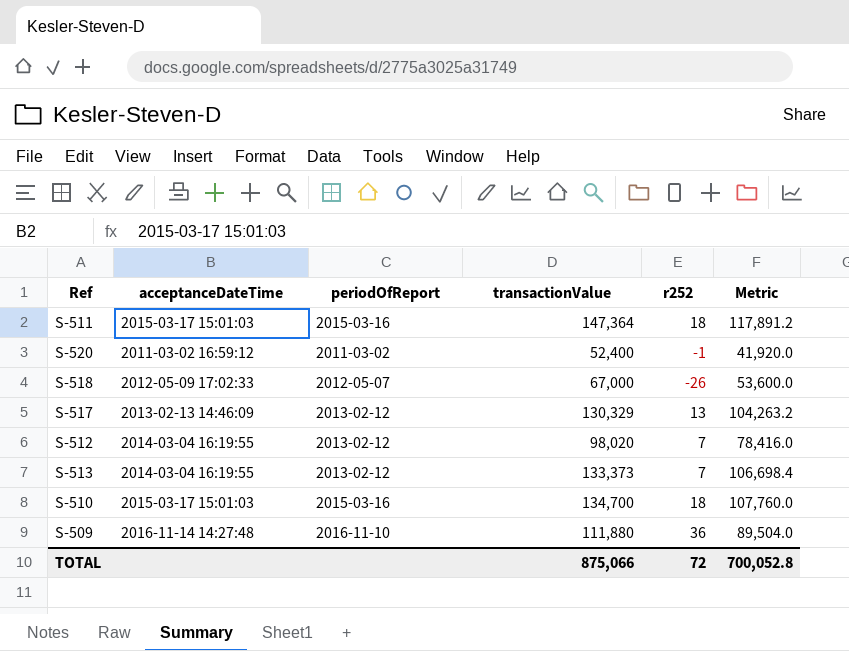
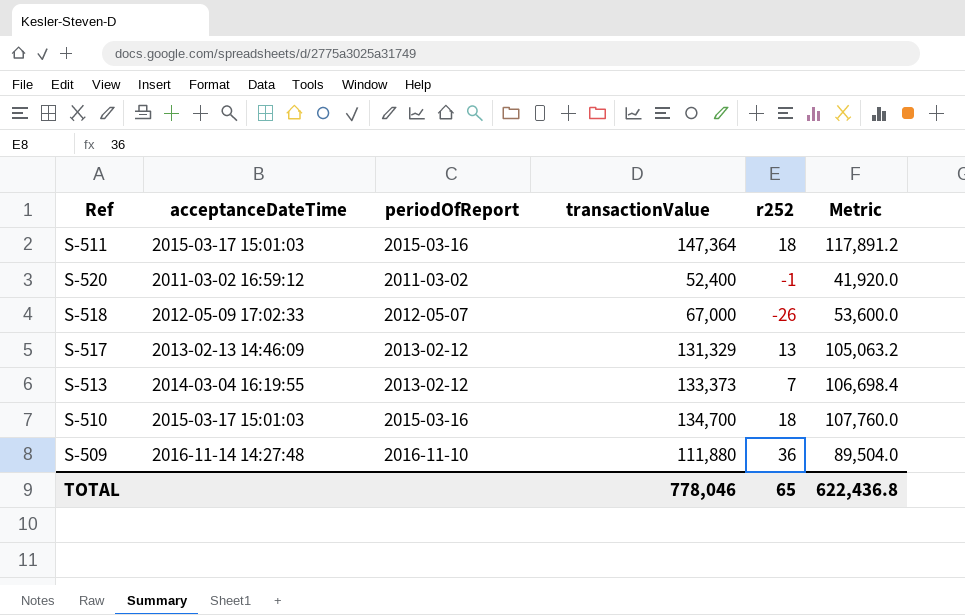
row S-512: 2014-03-04 16:19:55 | 2013-02-12 | 98,020 | 7 | 78,416.0 -> none
S-517 | transactionValue: 130,329 -> 131,329
S-517 | Metric: 104,263.2 -> 105,063.2
TOTAL | transactionValue: 875,066 -> 778,046
TOTAL | r252: 72 -> 65
TOTAL | Metric: 700,052.8 -> 622,436.8

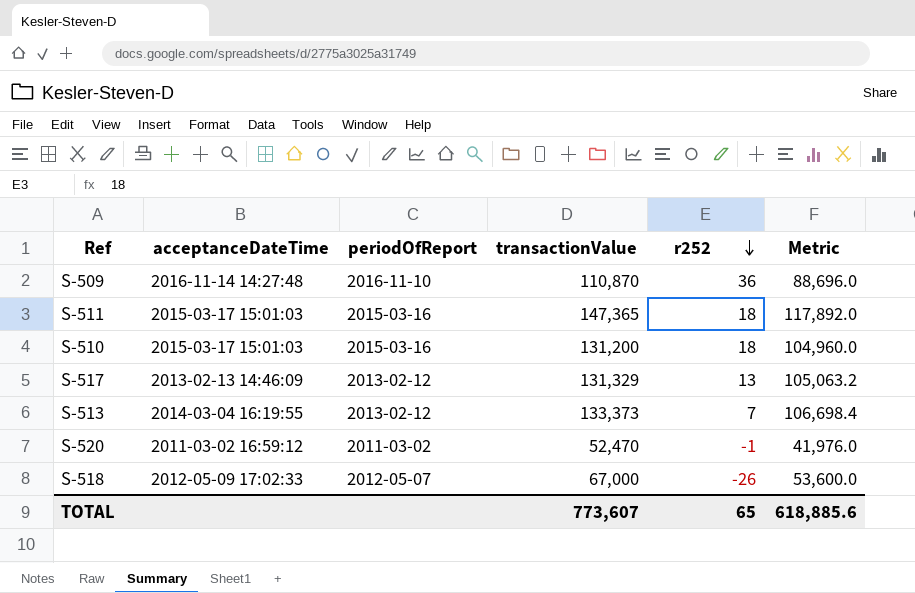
row order: none -> r252 descending
S-509 | transactionValue: 111,880 -> 110,870
S-509 | Metric: 89,504.0 -> 88,696.0
S-511 | transactionValue: 147,364 -> 147,365
S-511 | Metric: 117,891.2 -> 117,892.0
S-510 | transactionValue: 134,700 -> 131,200
S-510 | Metric: 107,760.0 -> 104,960.0
S-520 | transactionValue: 52,400 -> 52,470
S-520 | Metric: 41,920.0 -> 41,976.0
TOTAL | transactionValue: 778,046 -> 773,607
TOTAL | Metric: 622,436.8 -> 618,885.6

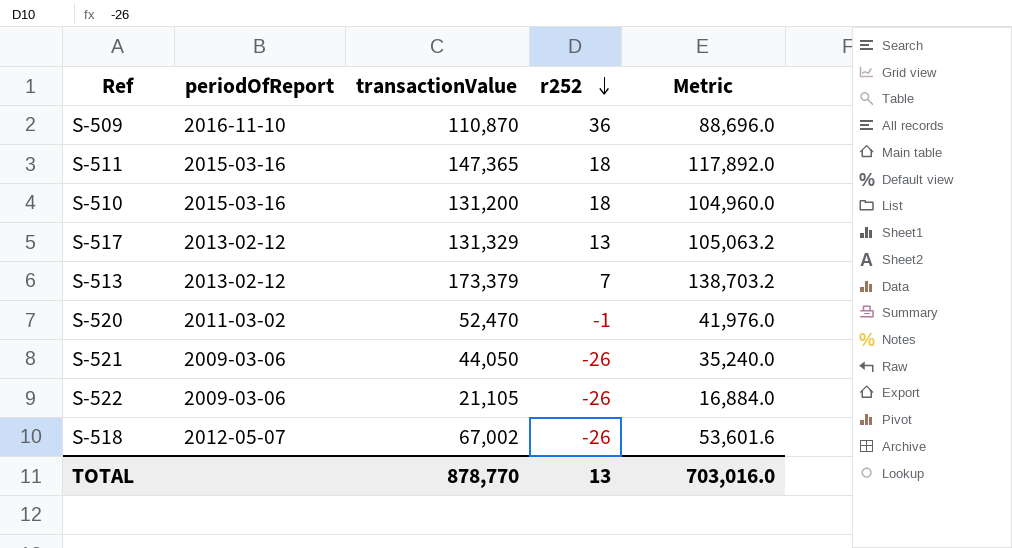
column acceptanceDateTime | position: 2 -> none
S-513 | transactionValue: 133,373 -> 173,379
S-513 | Metric: 106,698.4 -> 138,703.2
row S-521: none -> 2009-03-06 | 44,050 | -26 | 35,240.0
row S-522: none -> 2009-03-06 | 21,105 | -26 | 16,884.0
S-518 | transactionValue: 67,000 -> 67,002
S-518 | Metric: 53,600.0 -> 53,601.6
TOTAL | transactionValue: 773,607 -> 878,770
TOTAL | r252: 65 -> 13
TOTAL | Metric: 618,885.6 -> 703,016.0

